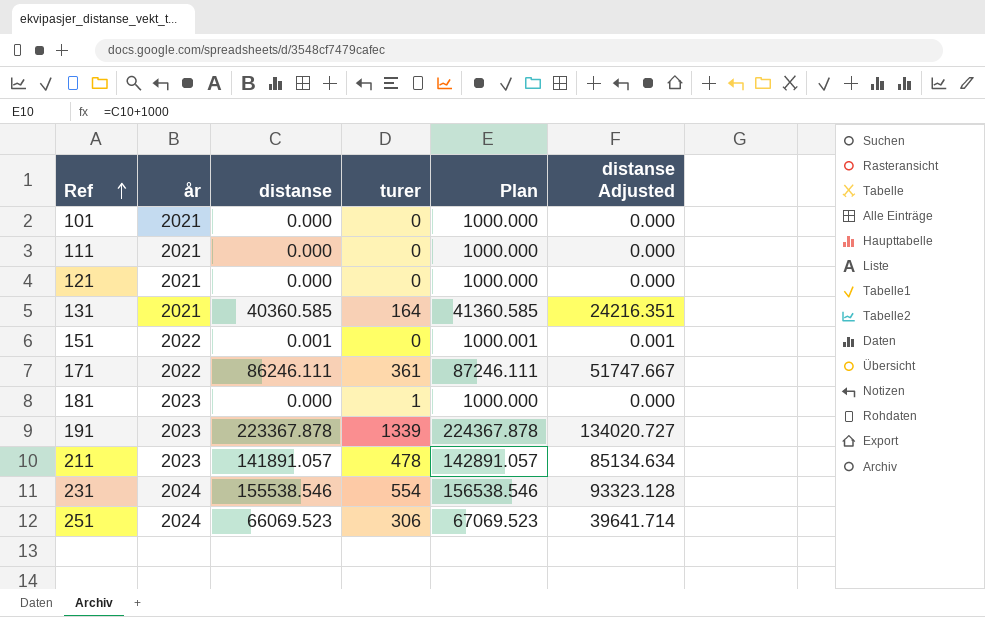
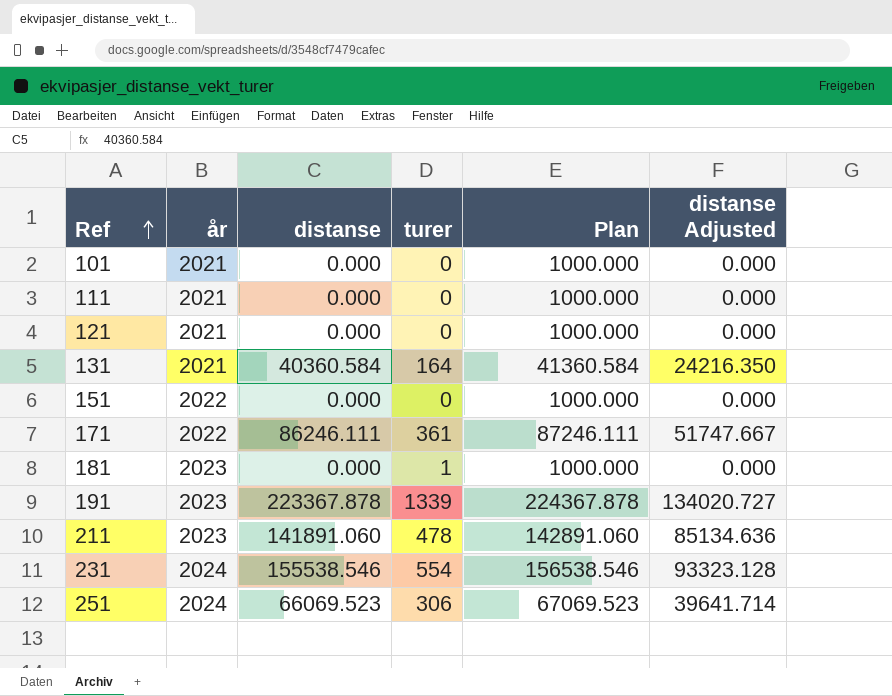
131 | distanse: 40360.585 -> 40360.584
131 | Plan: 41360.585 -> 41360.584
131 | distanse Adjusted: 24216.351 -> 24216.350
151 | distanse: 0.001 -> 0.000
151 | Plan: 1000.001 -> 1000.000
151 | distanse Adjusted: 0.001 -> 0.000
211 | distanse: 141891.057 -> 141891.060
211 | Plan: 142891.057 -> 142891.060
211 | distanse Adjusted: 85134.634 -> 85134.636

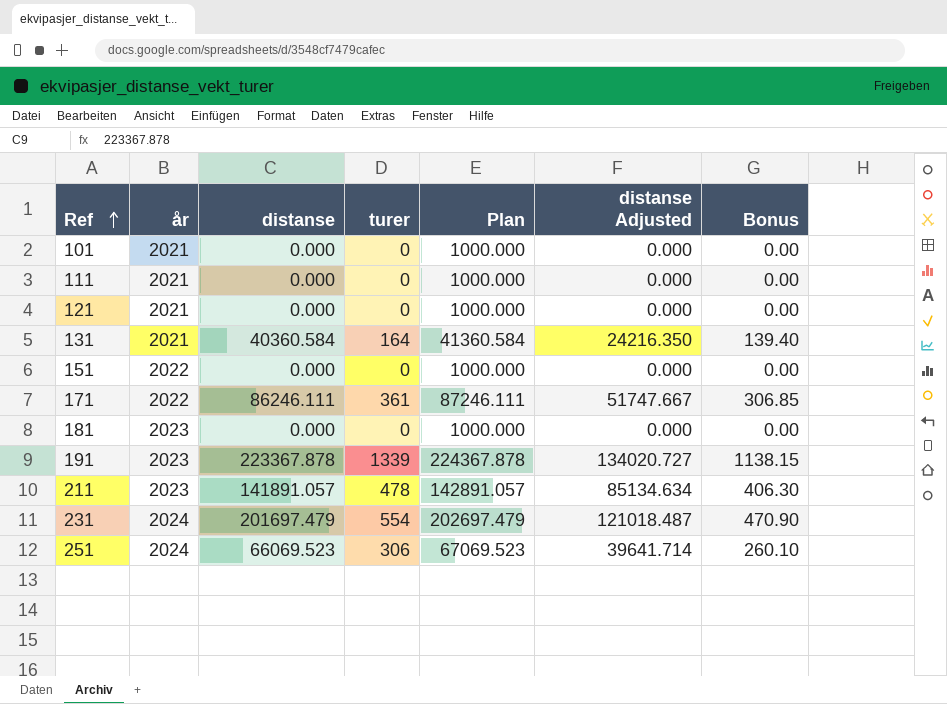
column Bonus | formula: none -> [turer] * 0.85
181 | turer: 1 -> 0
211 | distanse: 141891.060 -> 141891.057
211 | Plan: 142891.060 -> 142891.057
211 | distanse Adjusted: 85134.636 -> 85134.634
231 | distanse: 155538.546 -> 201697.479
231 | Plan: 156538.546 -> 202697.479
231 | distanse Adjusted: 93323.128 -> 121018.487

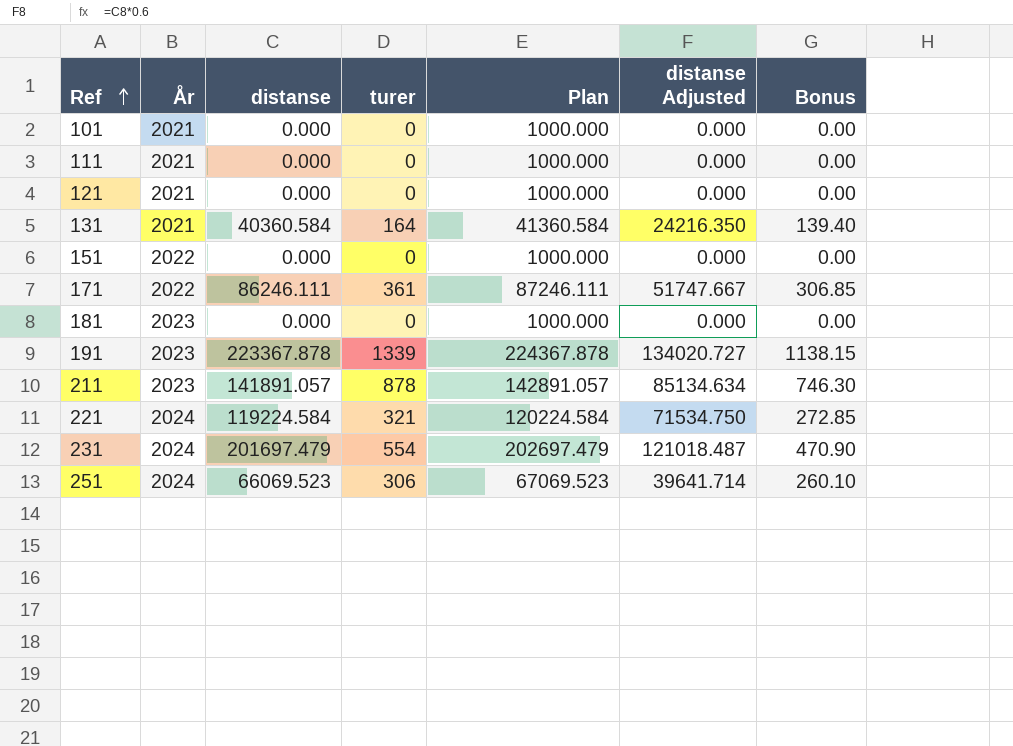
column name: år -> År
211 | turer: 478 -> 878
211 | Bonus: 406.30 -> 746.30
row 221: none -> 2024 | 119224.584 | 321 | 120224.584 | 71534.750 | 272.85

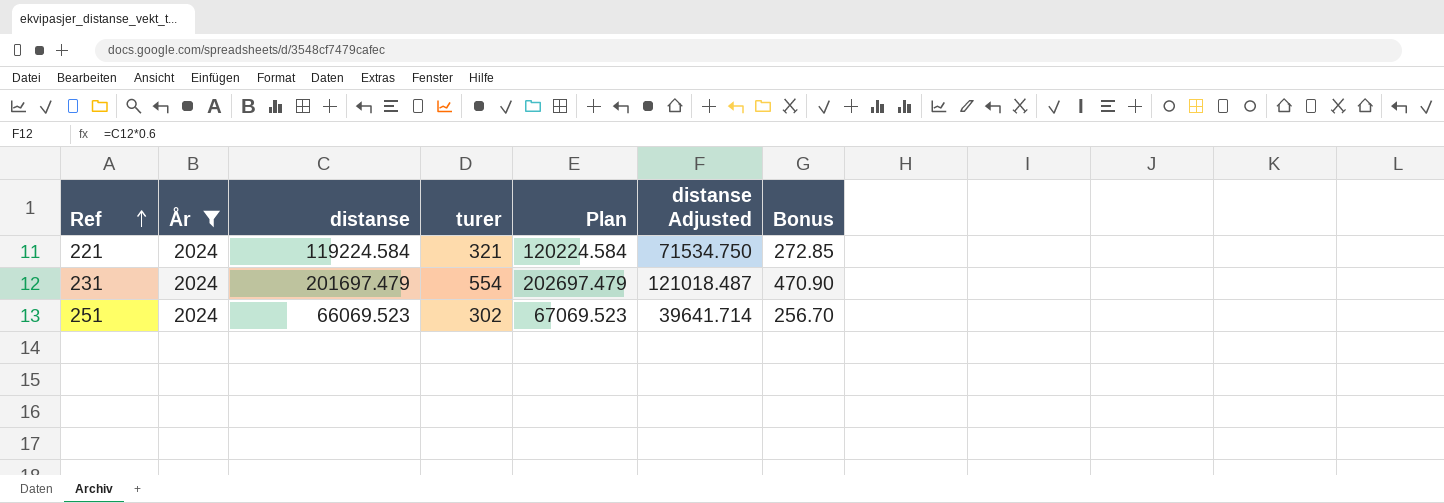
filter: none -> År = 2024
251 | turer: 306 -> 302
251 | Bonus: 260.10 -> 256.70

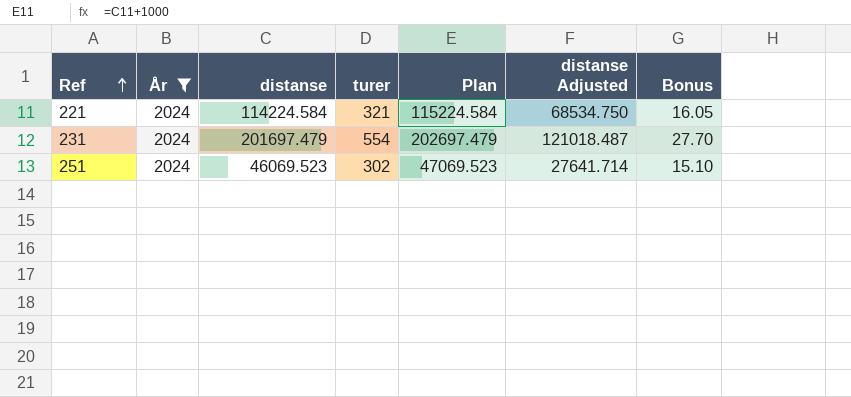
column Bonus | formula: [turer] * 0.85 -> [turer] * 0.05
221 | distanse: 119224.584 -> 114224.584
221 | Plan: 120224.584 -> 115224.584
221 | distanse Adjusted: 71534.750 -> 68534.750
251 | distanse: 66069.523 -> 46069.523
251 | Plan: 67069.523 -> 47069.523
251 | distanse Adjusted: 39641.714 -> 27641.714

